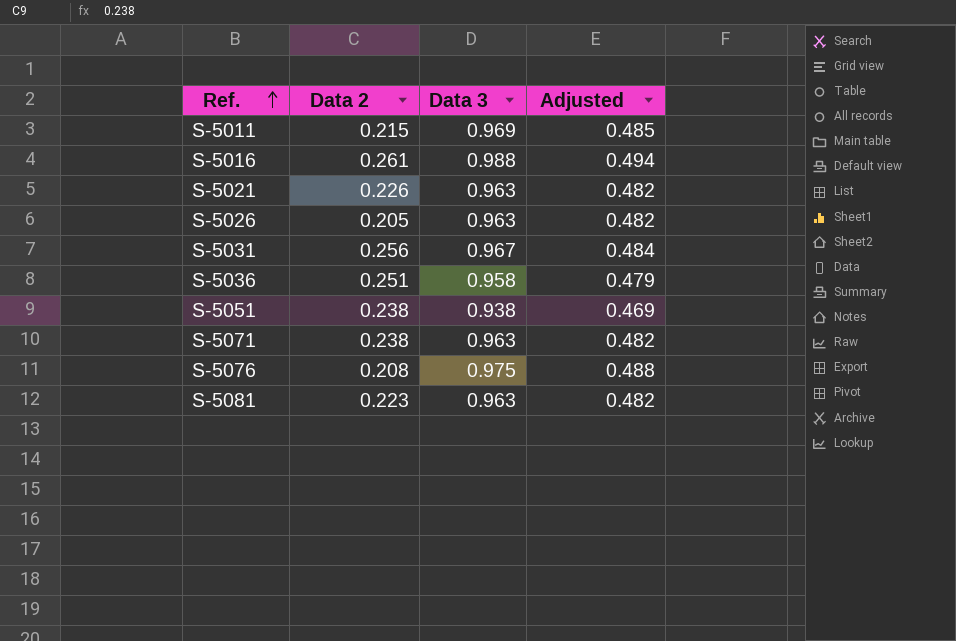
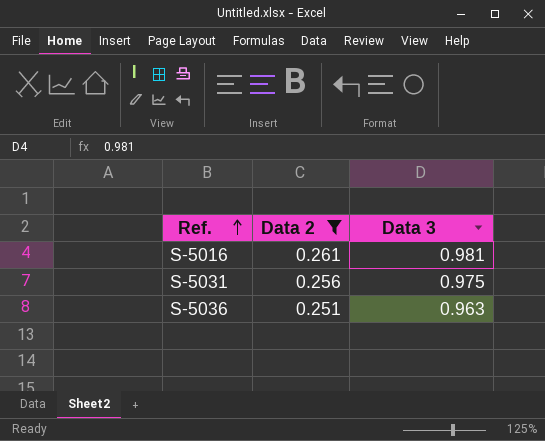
filter: none -> Data 2 >= 0.251
column Adjusted | formula: [Data 3] * 0.5 -> none
S-5016 | Data 3: 0.988 -> 0.981
S-5031 | Data 3: 0.967 -> 0.975
S-5036 | Data 3: 0.958 -> 0.963

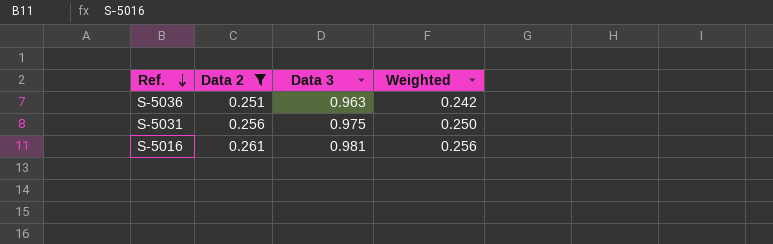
row order: Ref. ascending -> Ref. descending
column Weighted | formula: none -> [Data 2] * [Data 3]

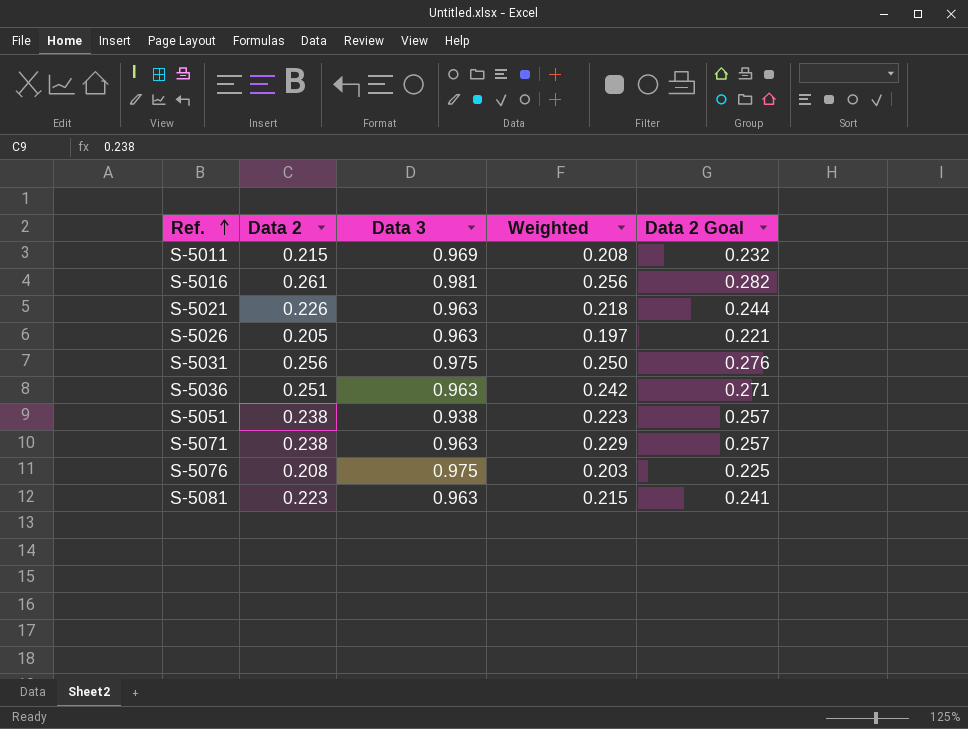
filter: Data 2 >= 0.251 -> none
row order: Ref. descending -> Ref. ascending
column Data 2 Goal | formula: none -> [Data 2] * 1.08

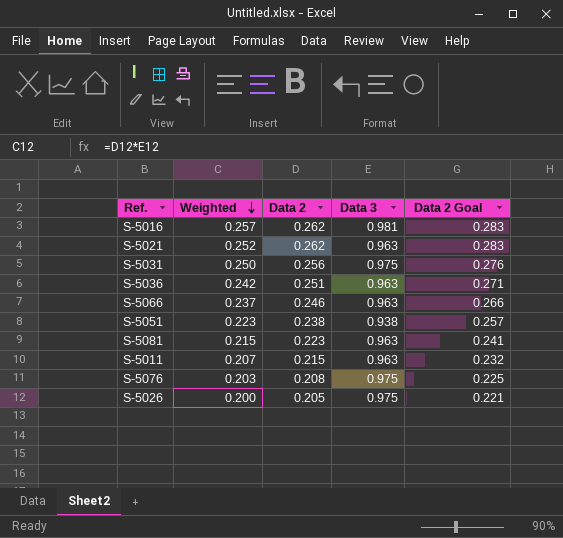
row order: Ref. ascending -> Weighted descending
column Weighted | position: 4 -> 2
row S-5071: 0.238 | 0.963 | 0.229 | 0.257 -> none
S-5016 | Weighted: 0.256 -> 0.257
S-5016 | Data 2: 0.261 -> 0.262
S-5016 | Data 2 Goal: 0.282 -> 0.283
S-5021 | Weighted: 0.218 -> 0.252
S-5021 | Data 2: 0.226 -> 0.262
S-5021 | Data 2 Goal: 0.244 -> 0.283
row S-5066: none -> 0.237 | 0.246 | 0.963 | 0.266
S-5011 | Weighted: 0.208 -> 0.207
S-5011 | Data 3: 0.969 -> 0.963
S-5026 | Weighted: 0.197 -> 0.200
S-5026 | Data 3: 0.963 -> 0.975

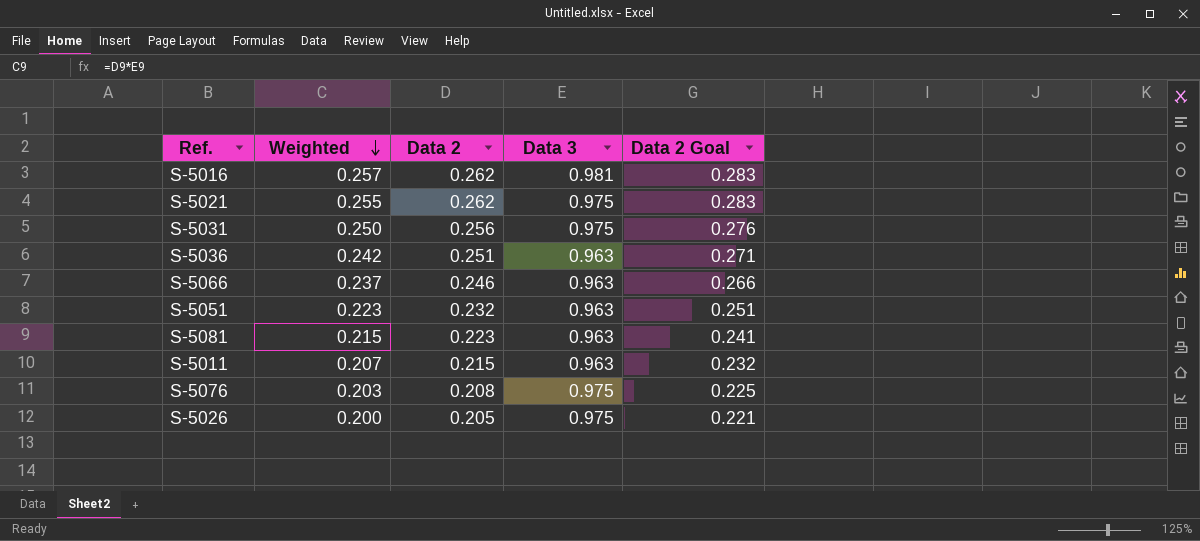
S-5021 | Weighted: 0.252 -> 0.255
S-5021 | Data 3: 0.963 -> 0.975
S-5051 | Data 2: 0.238 -> 0.232
S-5051 | Data 3: 0.938 -> 0.963
S-5051 | Data 2 Goal: 0.257 -> 0.251

